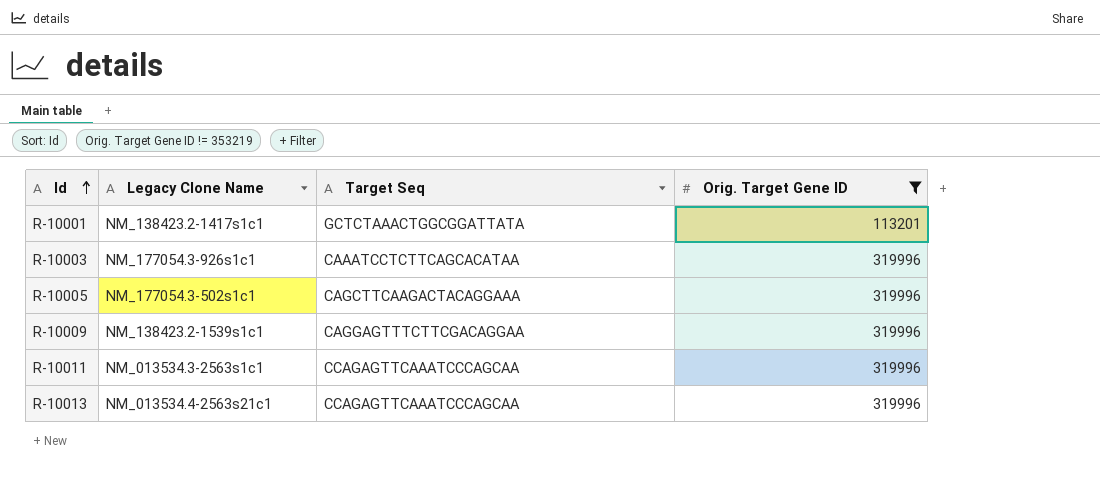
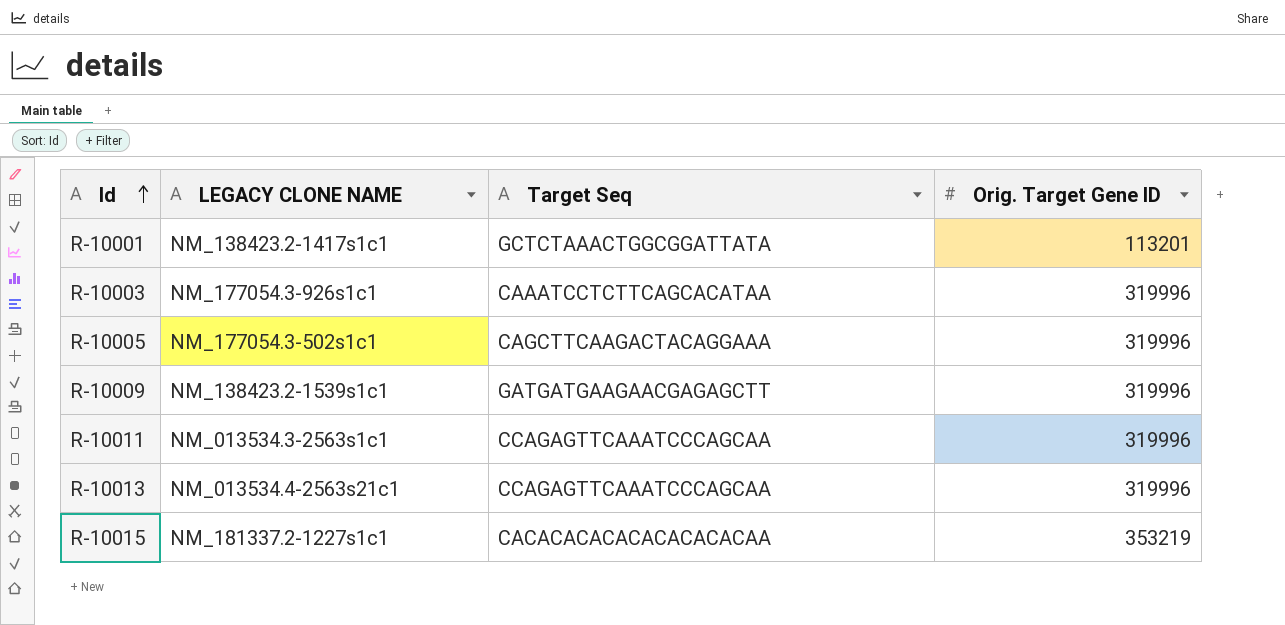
filter: Orig. Target Gene ID != 353219 -> none
column name: Legacy Clone Name -> LEGACY CLONE NAME
R-10009 | Target Seq: CAGGAGTTTCTTCGACAGGAA -> GATGATGAAGAACGAGAGCTT

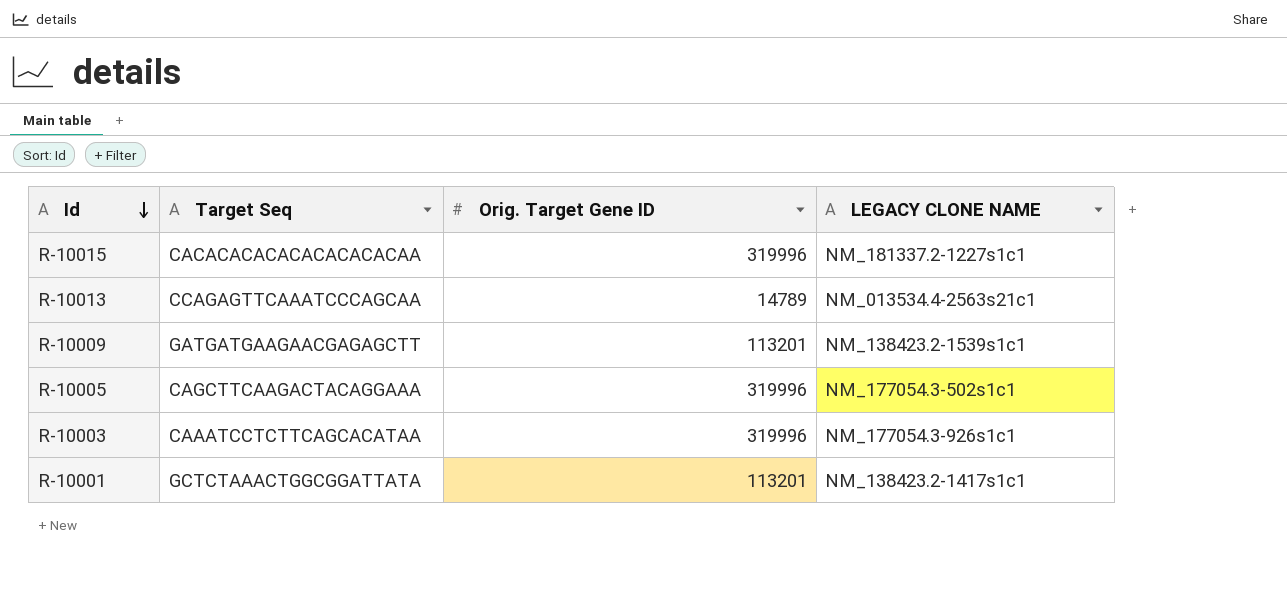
row order: Id ascending -> Id descending
column LEGACY CLONE NAME | position: 2 -> 4
row R-10011: NM_013534.3-2563s1c1 | CCAGAGTTCAAATCCCAGCAA | 319996 -> none
R-10015 | Orig. Target Gene ID: 353219 -> 319996
R-10013 | Orig. Target Gene ID: 319996 -> 14789
R-10009 | Orig. Target Gene ID: 319996 -> 113201

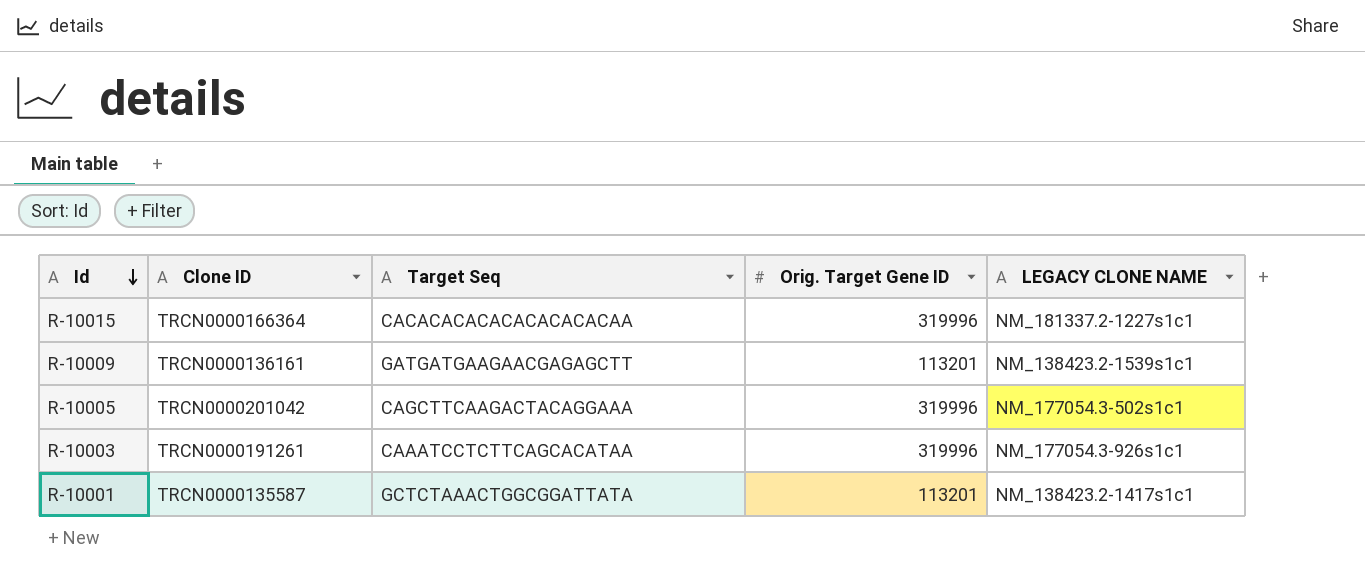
column Clone ID | position: none -> 2
row R-10013: CCAGAGTTCAAATCCCAGCAA | 14789 | NM_013534.4-2563s21c1 -> none

